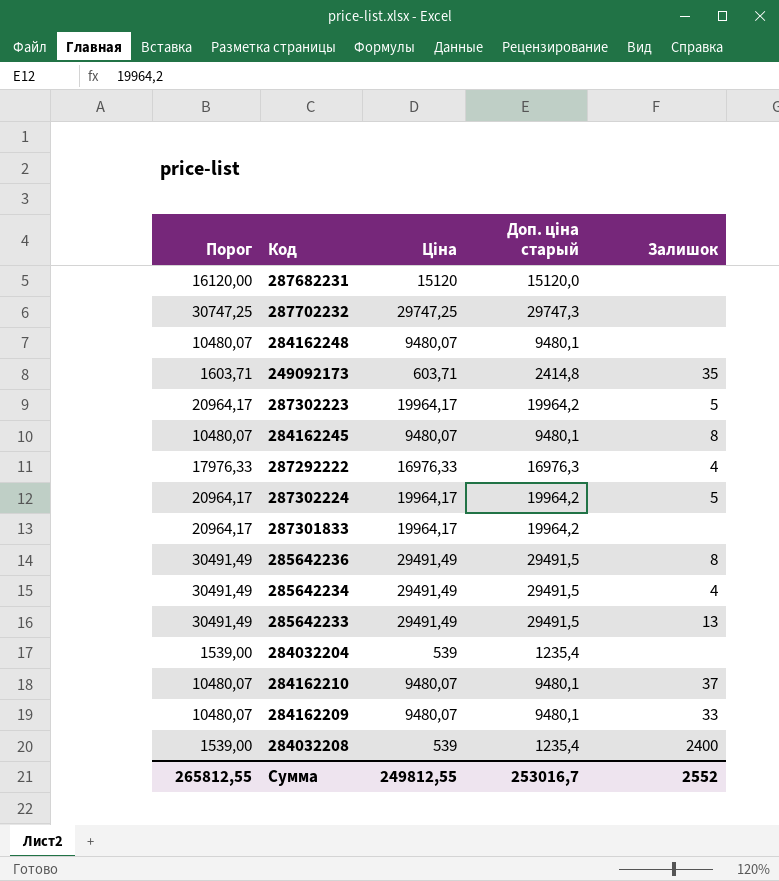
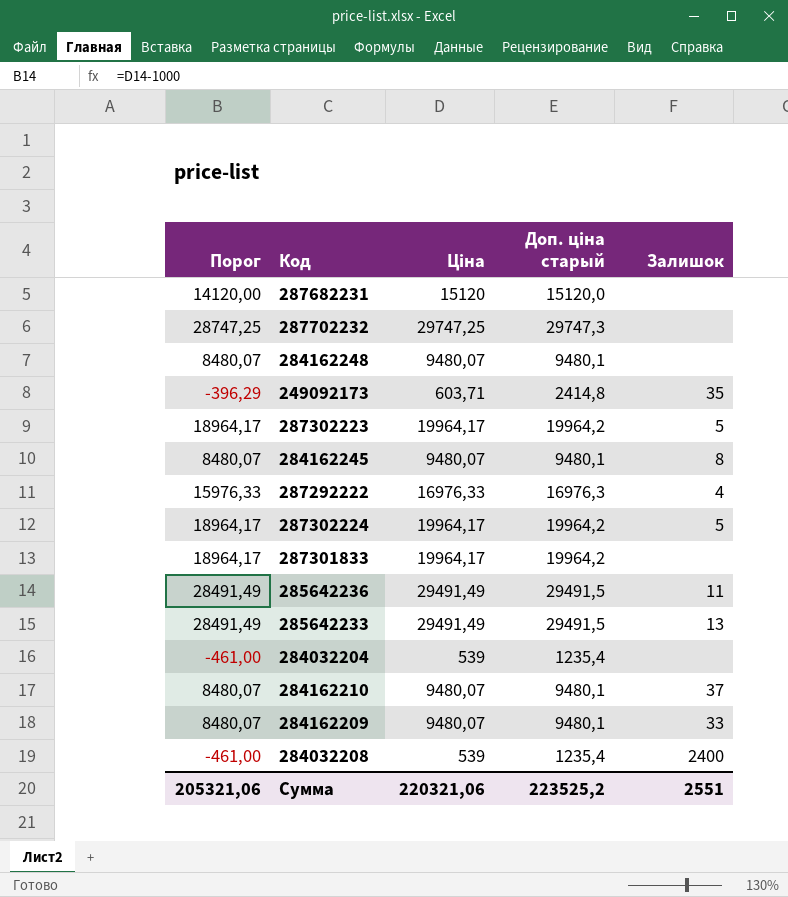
column Порог | formula: [Ціна] + 1000 -> [Ціна] - 1000
row 285642234: 30491,49 | 29491,49 | 29491,5 | 4 -> none
285642236 | Залишок: 8 -> 11
Сумма | Порог: 265812,55 -> 205321,06
Сумма | Ціна: 249812,55 -> 220321,06
Сумма | Доп. ціна старый: 253016,7 -> 223525,2
Сумма | Залишок: 2552 -> 2551

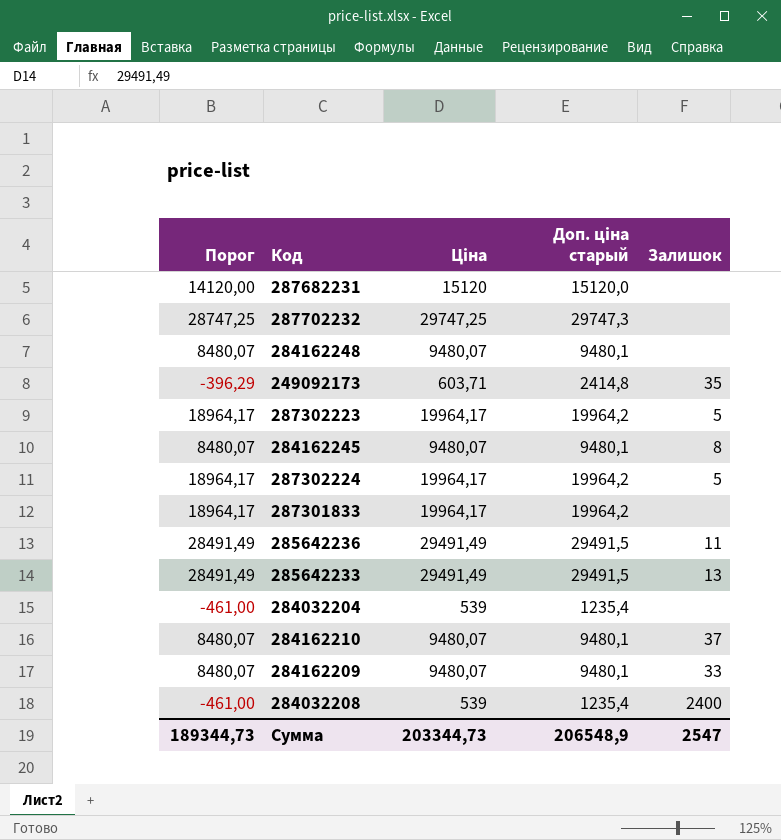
row 287292222: 15976,33 | 16976,33 | 16976,3 | 4 -> none
Сумма | Порог: 205321,06 -> 189344,73
Сумма | Ціна: 220321,06 -> 203344,73
Сумма | Доп. ціна старый: 223525,2 -> 206548,9
Сумма | Залишок: 2551 -> 2547

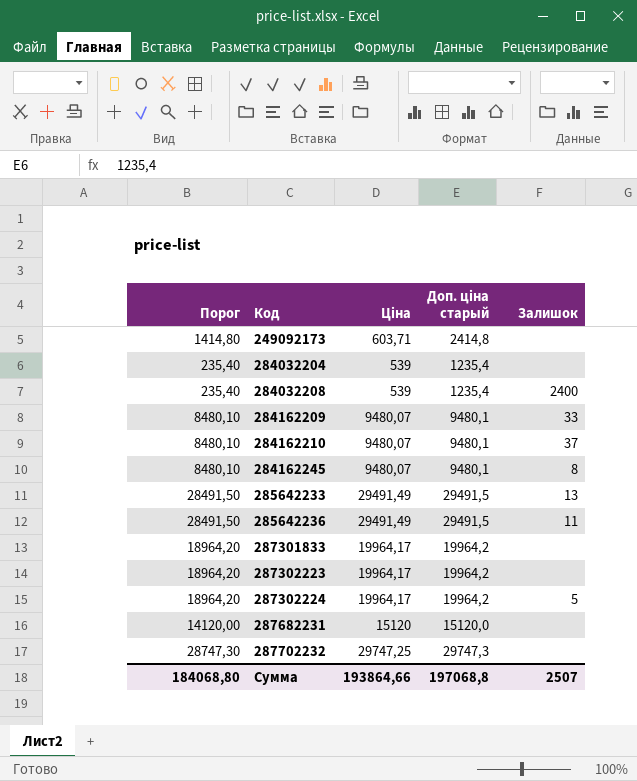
row order: none -> Код ascending
column Порог | formula: [Ціна] - 1000 -> [Доп. ціна старый] - 1000
row 284162248: 8480,07 | 9480,07 | 9480,1 | none -> none
249092173 | Залишок: 35 -> none
287302223 | Залишок: 5 -> none
Сумма | Порог: 189344,73 -> 184068,80
Сумма | Ціна: 203344,73 -> 193864,66
Сумма | Доп. ціна старый: 206548,9 -> 197068,8
Сумма | Залишок: 2547 -> 2507

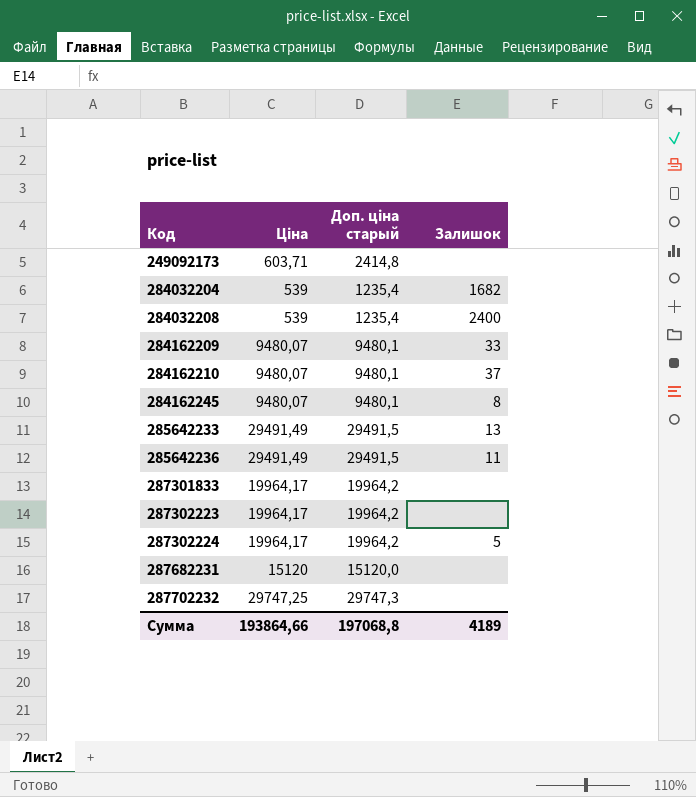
column Порог | formula: [Доп. ціна старый] - 1000 -> none
284032204 | Залишок: none -> 1682
Сумма | Залишок: 2507 -> 4189

